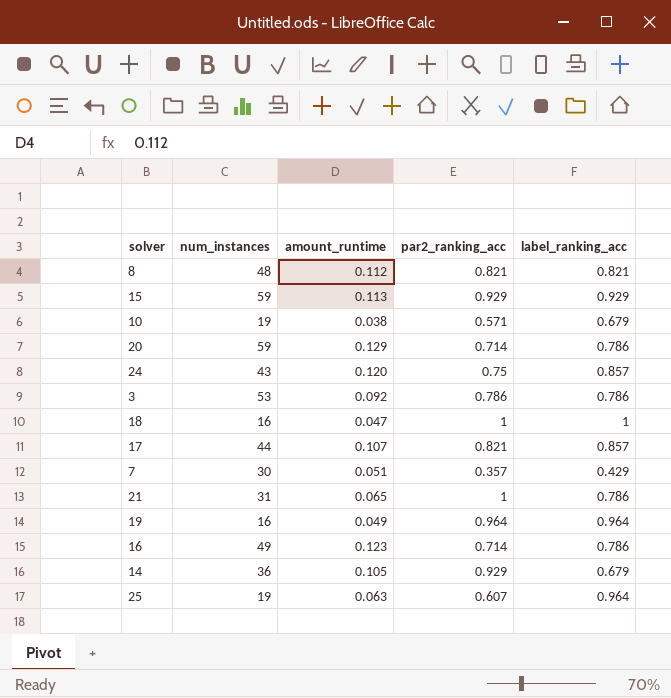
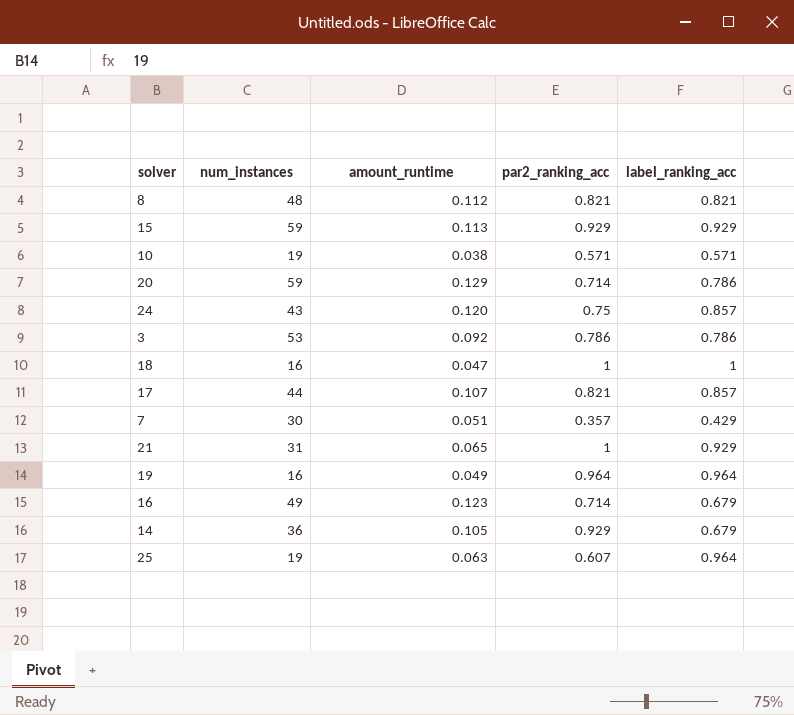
10 | label_ranking_acc: 0.679 -> 0.571
21 | label_ranking_acc: 0.786 -> 0.929
16 | label_ranking_acc: 0.786 -> 0.679

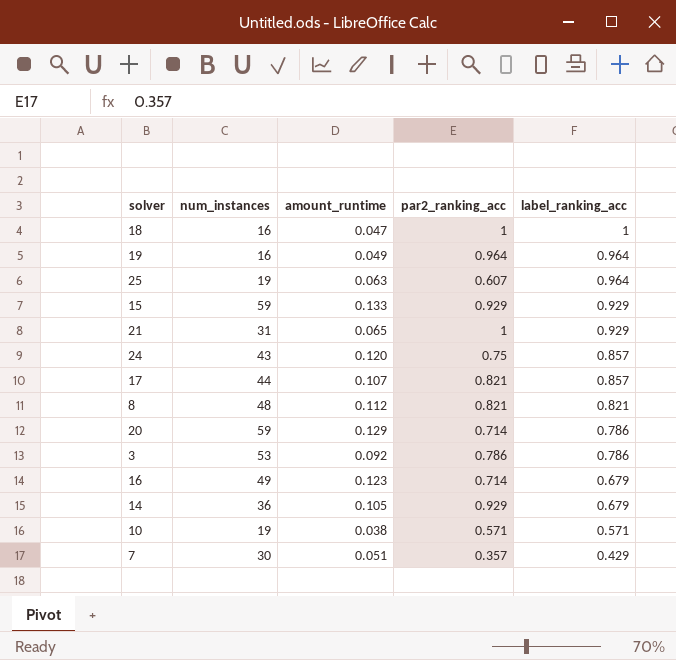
row order: none -> label_ranking_acc descending
15 | amount_runtime: 0.113 -> 0.133

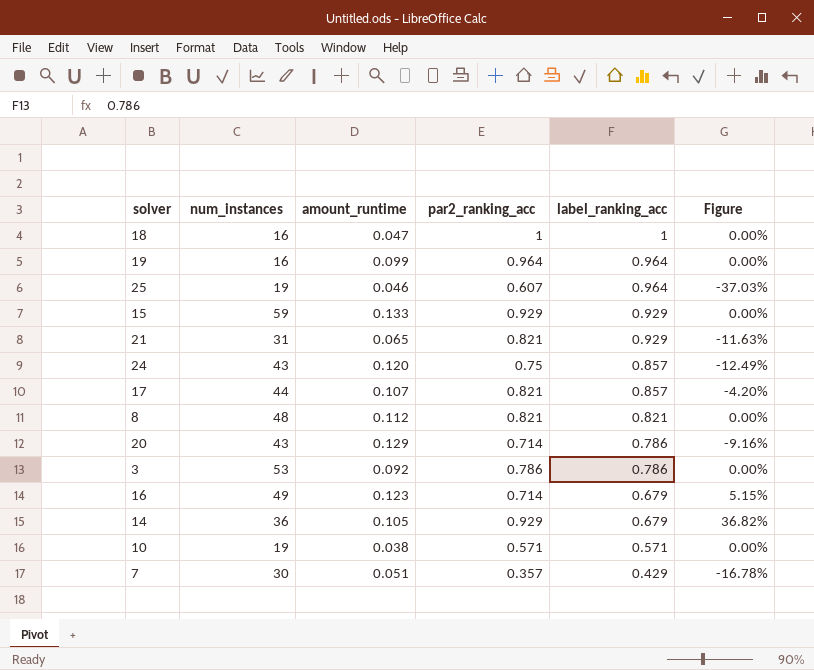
column Figure | formula: none -> ([par2_ranking_acc] - [label_ranking_acc]) / [label_ranking_acc]
19 | amount_runtime: 0.049 -> 0.099
25 | amount_runtime: 0.063 -> 0.046
21 | par2_ranking_acc: 1 -> 0.821
20 | num_instances: 59 -> 43

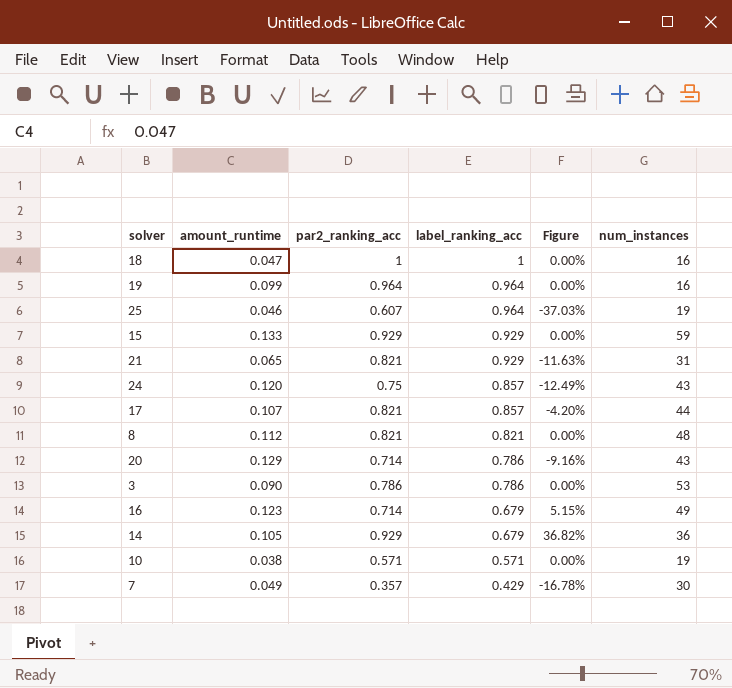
column num_instances | position: 2 -> 6
3 | amount_runtime: 0.092 -> 0.090
7 | amount_runtime: 0.051 -> 0.049

